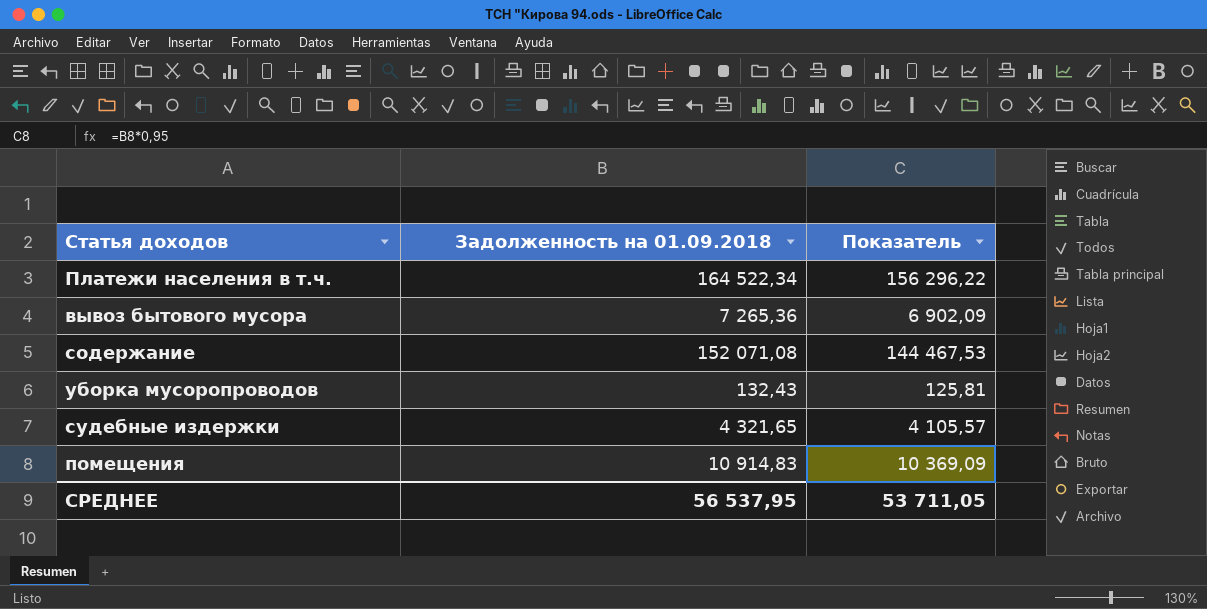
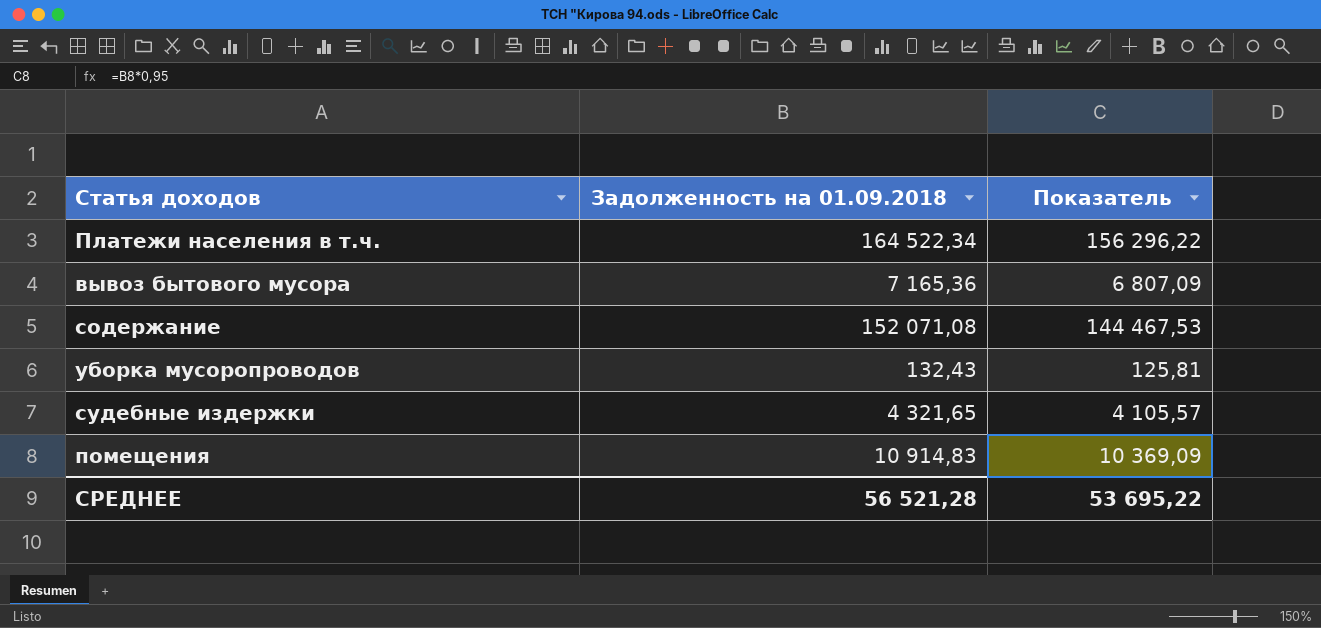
вывоз бытового мусора | Задолженность на 01.09.2018: 7 265,36 -> 7 165,36
вывоз бытового мусора | Показатель: 6 902,09 -> 6 807,09
СРЕДНЕЕ | Задолженность на 01.09.2018: 56 537,95 -> 56 521,28
СРЕДНЕЕ | Показатель: 53 711,05 -> 53 695,22

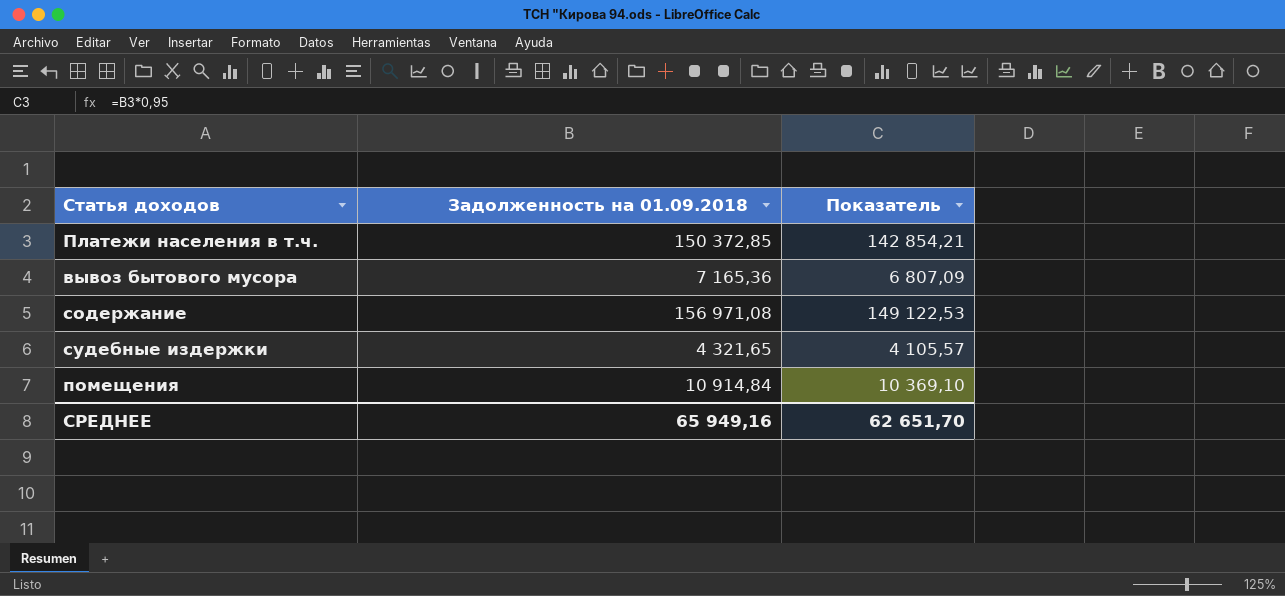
row уборка мусоропроводов: 132,43 | 125,81 -> none
Платежи населения в т.ч. | Задолженность на 01.09.2018: 164 522,34 -> 150 372,85
Платежи населения в т.ч. | Показатель: 156 296,22 -> 142 854,21
содержание | Задолженность на 01.09.2018: 152 071,08 -> 156 971,08
содержание | Показатель: 144 467,53 -> 149 122,53
помещения | Задолженность на 01.09.2018: 10 914,83 -> 10 914,84
помещения | Показатель: 10 369,09 -> 10 369,10
СРЕДНЕЕ | Задолженность на 01.09.2018: 56 521,28 -> 65 949,16
СРЕДНЕЕ | Показатель: 53 695,22 -> 62 651,70

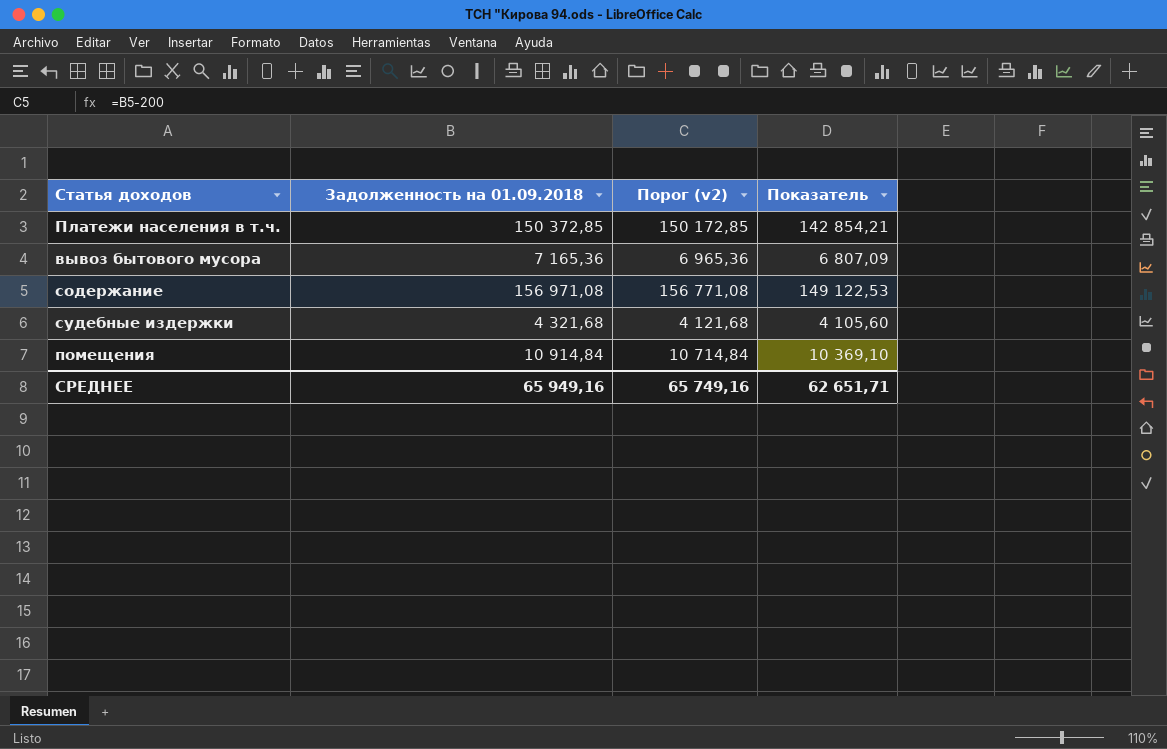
column Порог (v2) | formula: none -> [Задолженность на 01.09.2018] - 200
судебные издержки | Задолженность на 01.09.2018: 4 321,65 -> 4 321,68
судебные издержки | Показатель: 4 105,57 -> 4 105,60
СРЕДНЕЕ | Показатель: 62 651,70 -> 62 651,71

